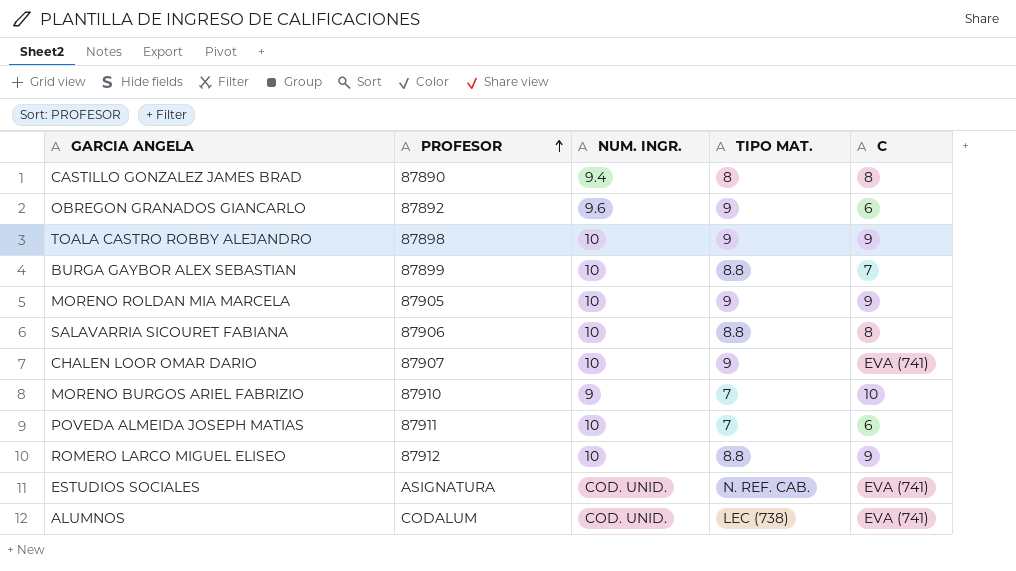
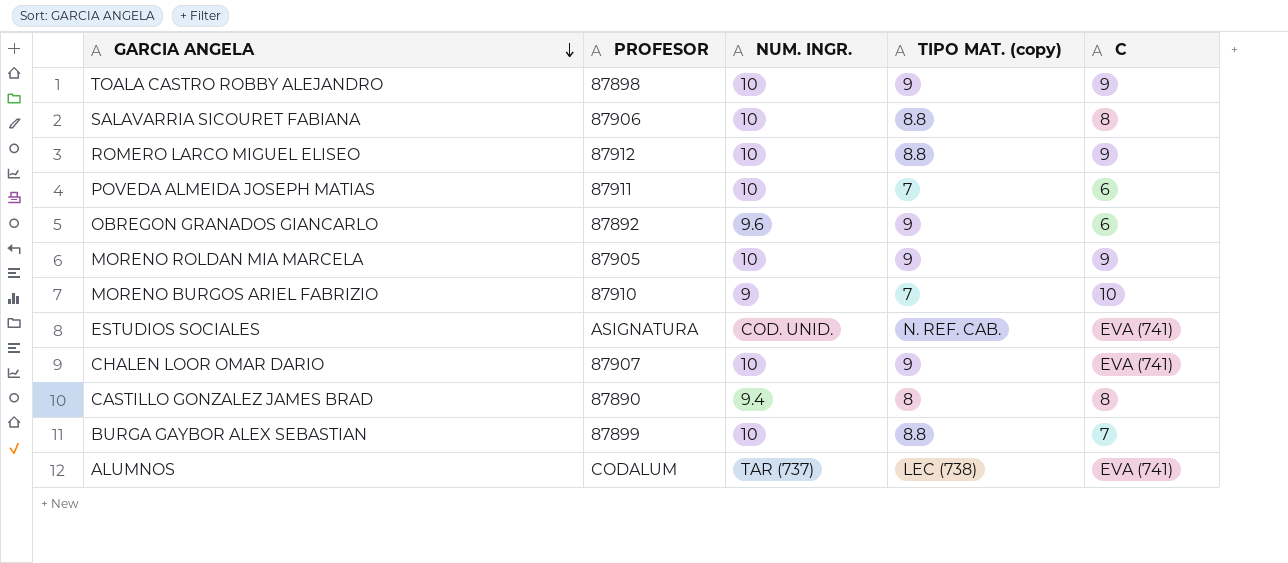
row order: PROFESOR ascending -> GARCIA ANGELA descending
column name: TIPO MAT. -> TIPO MAT. (copy)
ALUMNOS | NUM. INGR.: COD. UNID. -> TAR (737)

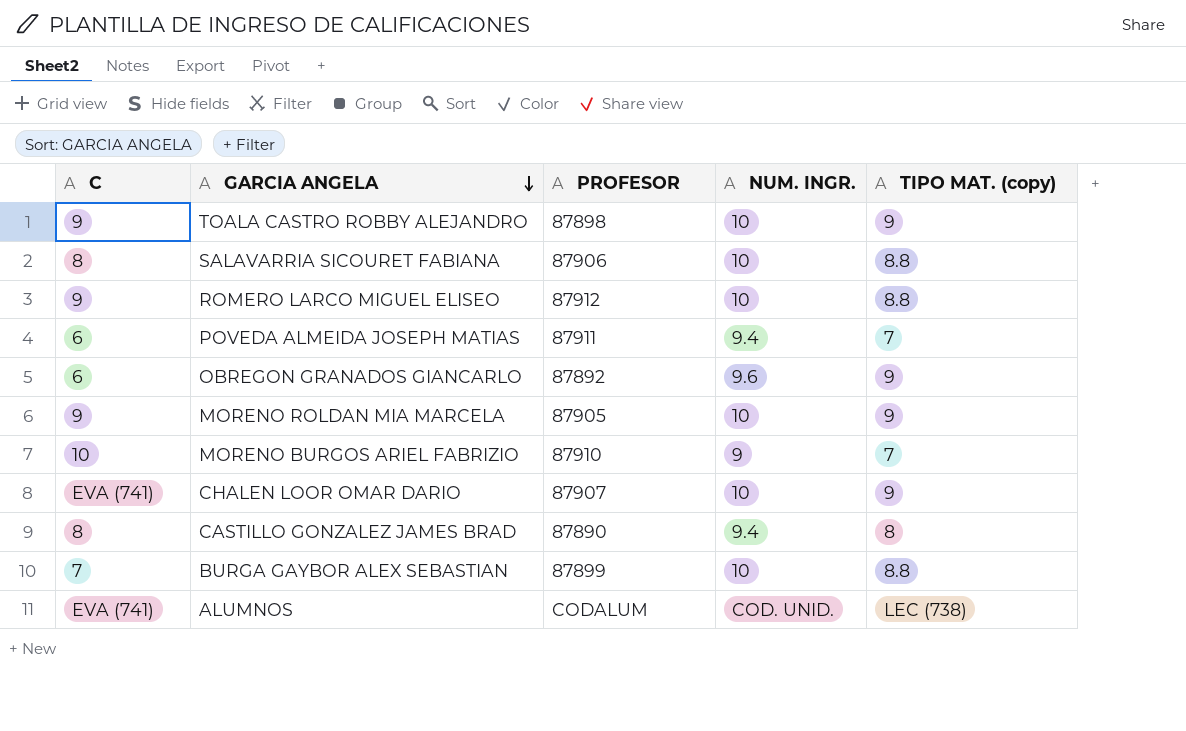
column C | position: 5 -> 1
row ESTUDIOS SOCIALES: ASIGNATURA | COD. UNID. | N. REF. CAB. | EVA (741) -> none
POVEDA ALMEIDA JOSEPH MATIAS | NUM. INGR.: 10 -> 9.4
ALUMNOS | NUM. INGR.: TAR (737) -> COD. UNID.

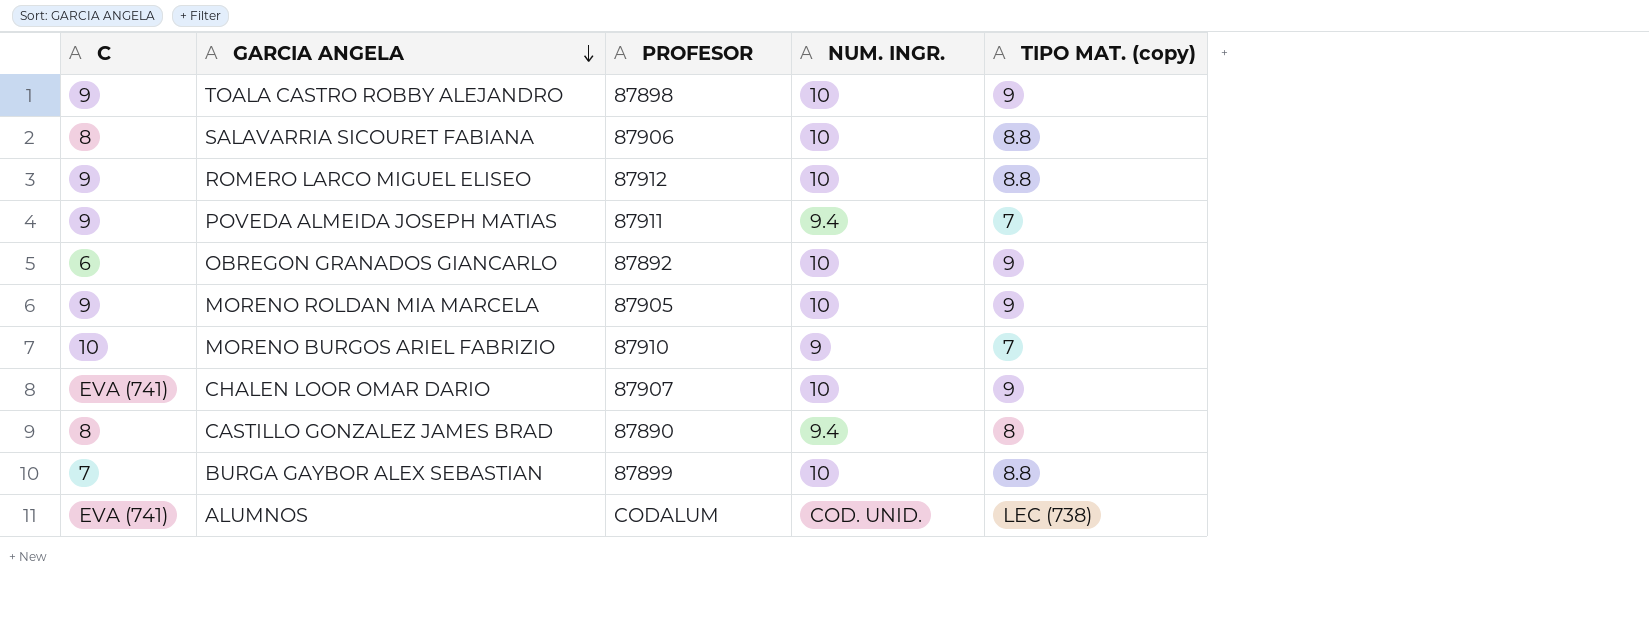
POVEDA ALMEIDA JOSEPH MATIAS | C: 6 -> 9
OBREGON GRANADOS GIANCARLO | NUM. INGR.: 9.6 -> 10

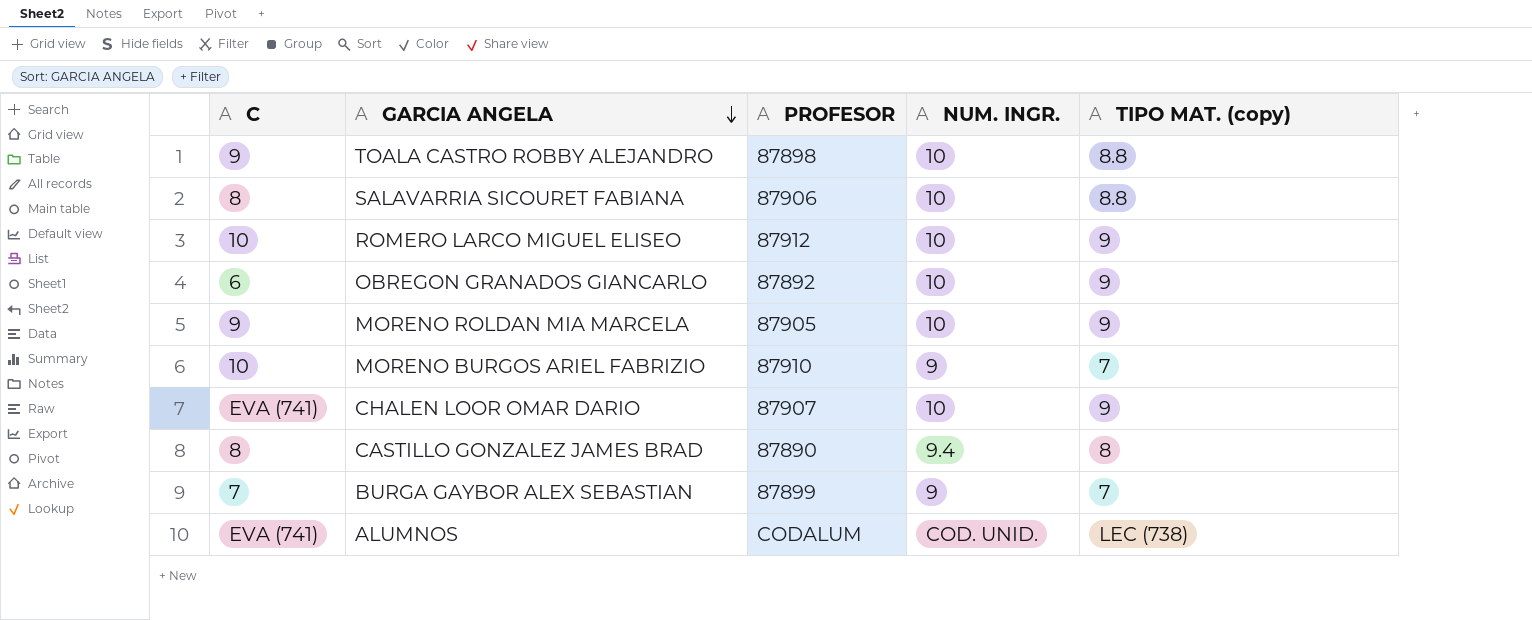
row POVEDA ALMEIDA JOSEPH MATIAS: 9 | 87911 | 9.4 | 7 -> none
TOALA CASTRO ROBBY ALEJANDRO | TIPO MAT. (copy): 9 -> 8.8
ROMERO LARCO MIGUEL ELISEO | C: 9 -> 10
ROMERO LARCO MIGUEL ELISEO | TIPO MAT. (copy): 8.8 -> 9
BURGA GAYBOR ALEX SEBASTIAN | NUM. INGR.: 10 -> 9
BURGA GAYBOR ALEX SEBASTIAN | TIPO MAT. (copy): 8.8 -> 7

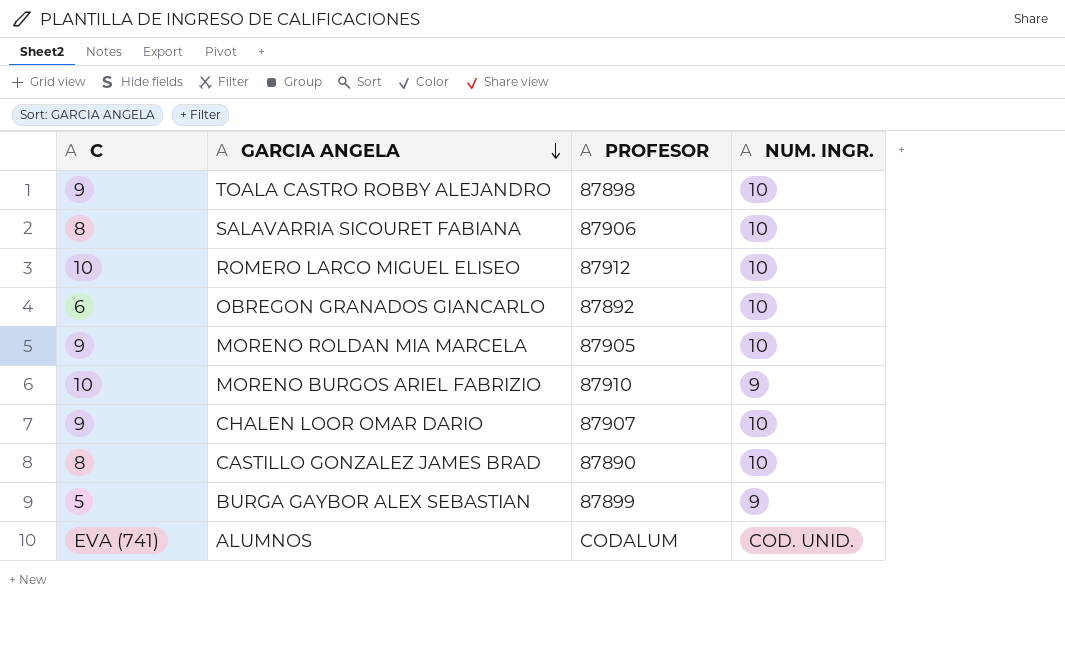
column TIPO MAT. (copy) | position: 5 -> none
CHALEN LOOR OMAR DARIO | C: EVA (741) -> 9
CASTILLO GONZALEZ JAMES BRAD | NUM. INGR.: 9.4 -> 10
BURGA GAYBOR ALEX SEBASTIAN | C: 7 -> 5

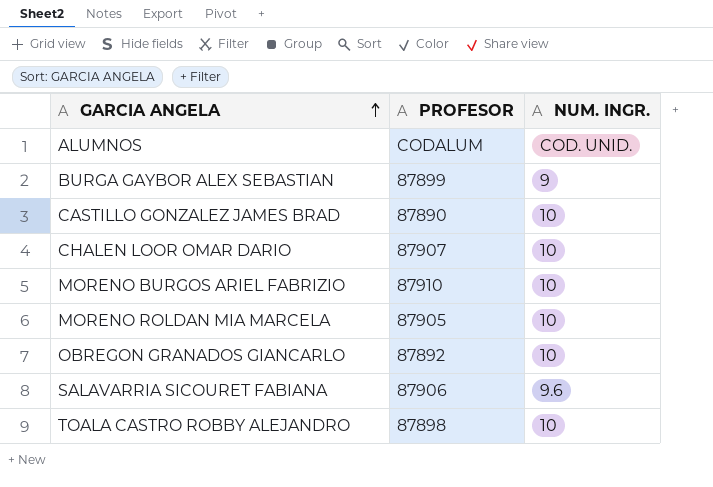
row order: GARCIA ANGELA descending -> GARCIA ANGELA ascending
column C | position: 1 -> none
row ROMERO LARCO MIGUEL ELISEO: 10 | 87912 | 10 -> none
MORENO BURGOS ARIEL FABRIZIO | NUM. INGR.: 9 -> 10
SALAVARRIA SICOURET FABIANA | NUM. INGR.: 10 -> 9.6

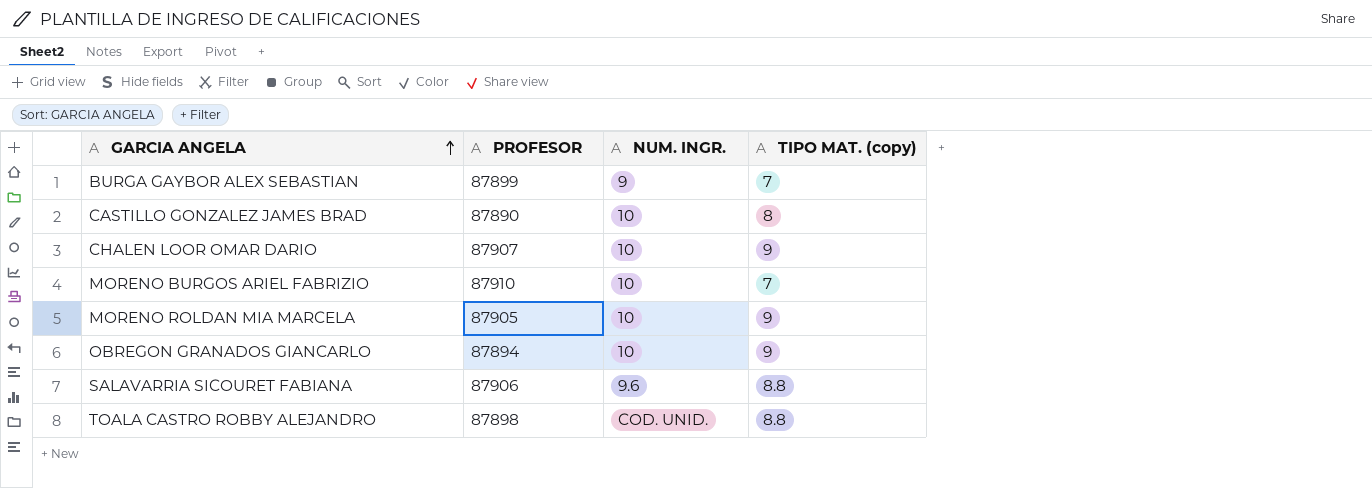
column TIPO MAT. (copy) | position: none -> 4
row ALUMNOS: CODALUM | COD. UNID. -> none
OBREGON GRANADOS GIANCARLO | PROFESOR: 87892 -> 87894
TOALA CASTRO ROBBY ALEJANDRO | NUM. INGR.: 10 -> COD. UNID.

